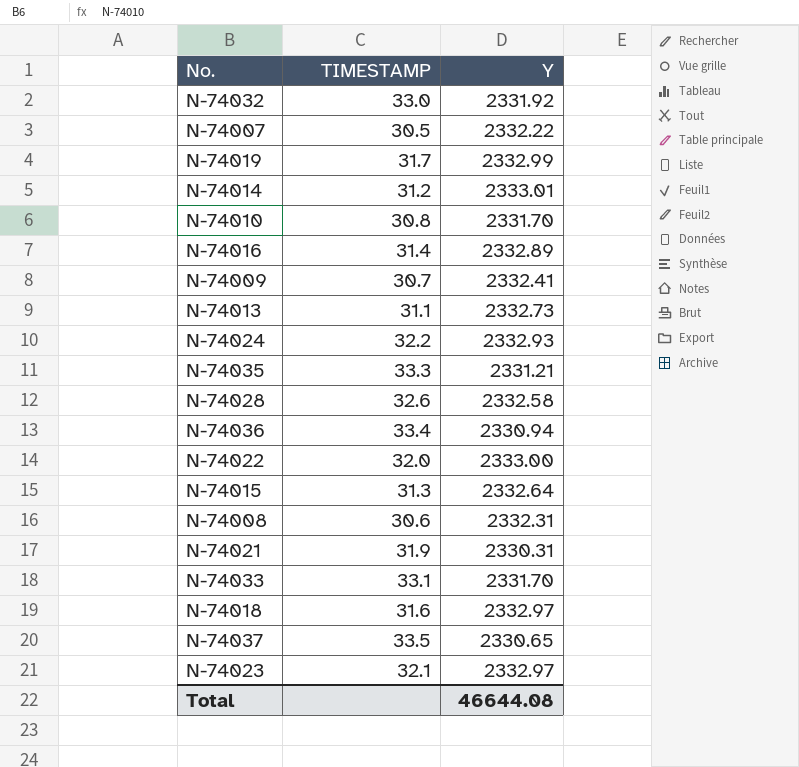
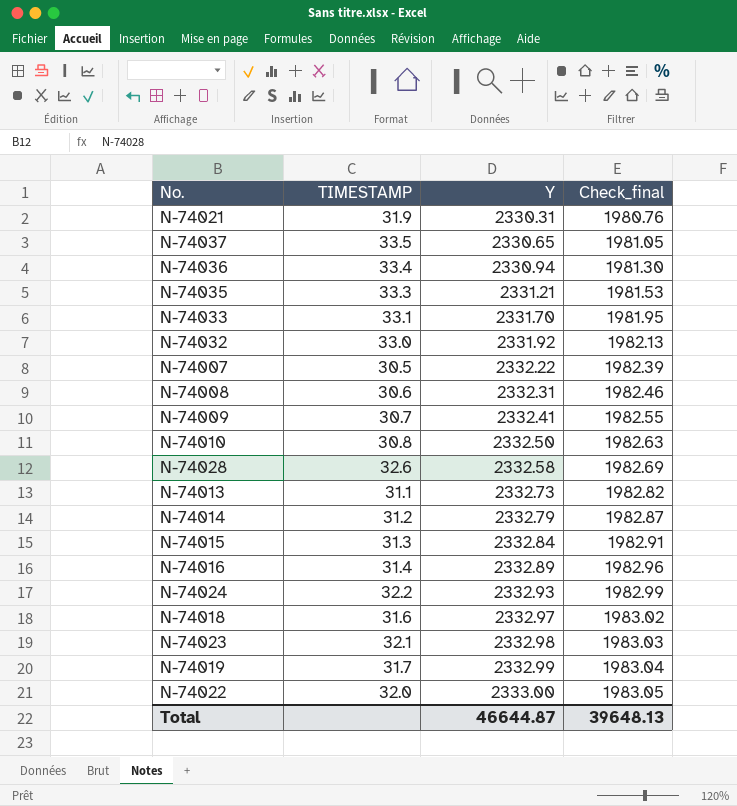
row order: none -> Y ascending
column Check_final | formula: none -> [Y] * 0.85
N-74010 | Y: 2331.70 -> 2332.50
N-74014 | Y: 2333.01 -> 2332.79
N-74015 | Y: 2332.64 -> 2332.84
N-74023 | Y: 2332.97 -> 2332.98
Total | Y: 46644.08 -> 46644.87

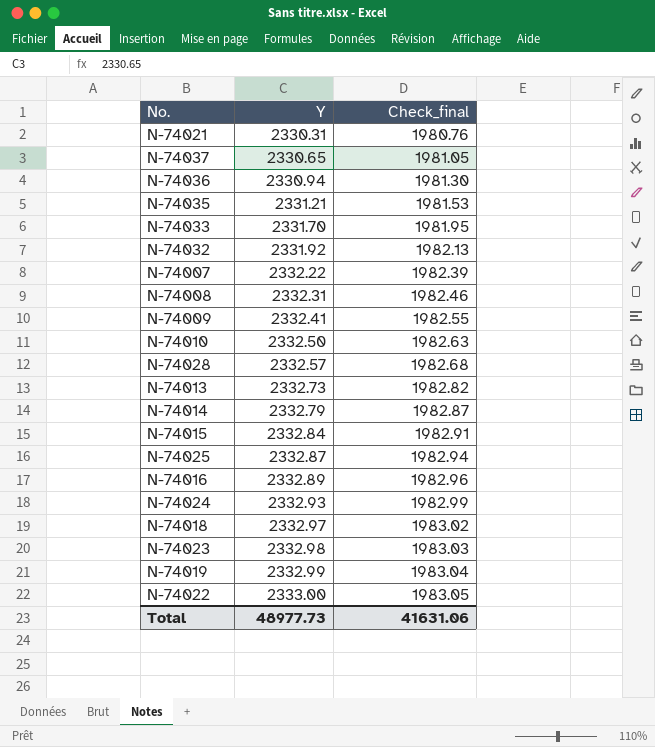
column TIMESTAMP | position: 2 -> none
N-74028 | Y: 2332.58 -> 2332.57
N-74028 | Check_final: 1982.69 -> 1982.68
row N-74025: none -> 2332.87 | 1982.94
Total | Y: 46644.87 -> 48977.73
Total | Check_final: 39648.13 -> 41631.06

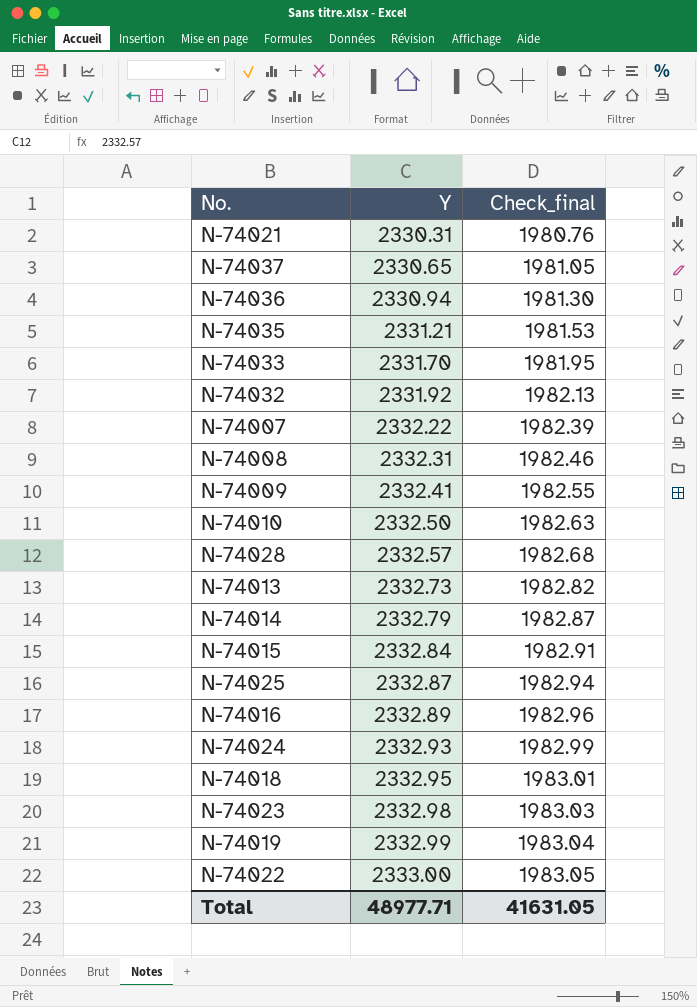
N-74018 | Y: 2332.97 -> 2332.95
N-74018 | Check_final: 1983.02 -> 1983.01
Total | Y: 48977.73 -> 48977.71
Total | Check_final: 41631.06 -> 41631.05

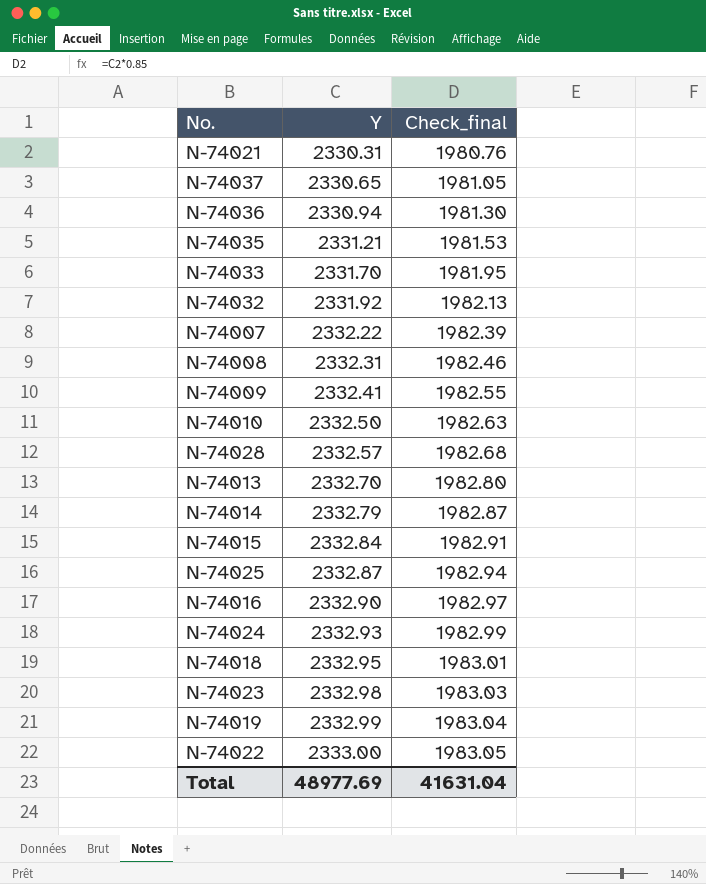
N-74013 | Y: 2332.73 -> 2332.70
N-74013 | Check_final: 1982.82 -> 1982.80
N-74016 | Y: 2332.89 -> 2332.90
N-74016 | Check_final: 1982.96 -> 1982.97
Total | Y: 48977.71 -> 48977.69
Total | Check_final: 41631.05 -> 41631.04

